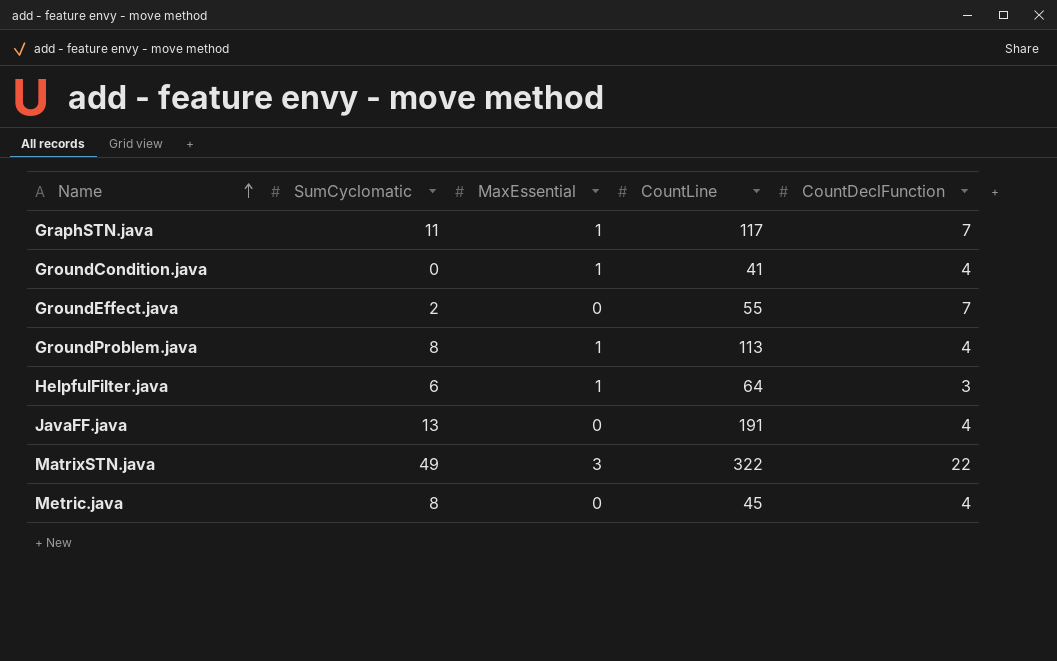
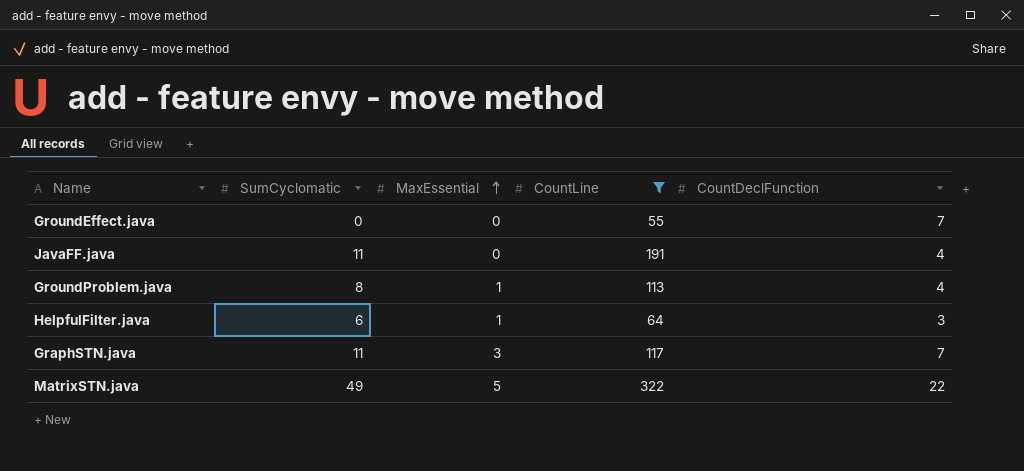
filter: none -> CountLine >= 55
row order: Name ascending -> MaxEssential ascending
GroundEffect.java | SumCyclomatic: 2 -> 0
JavaFF.java | SumCyclomatic: 13 -> 11
GraphSTN.java | MaxEssential: 1 -> 3
MatrixSTN.java | MaxEssential: 3 -> 5

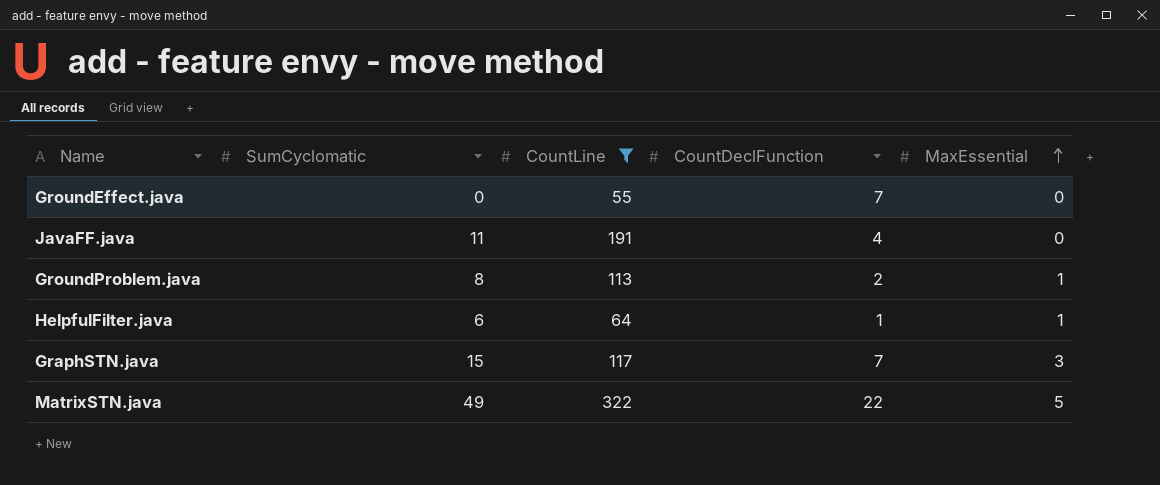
column MaxEssential | position: 3 -> 5
GroundProblem.java | CountDeclFunction: 4 -> 2
HelpfulFilter.java | CountDeclFunction: 3 -> 1
GraphSTN.java | SumCyclomatic: 11 -> 15

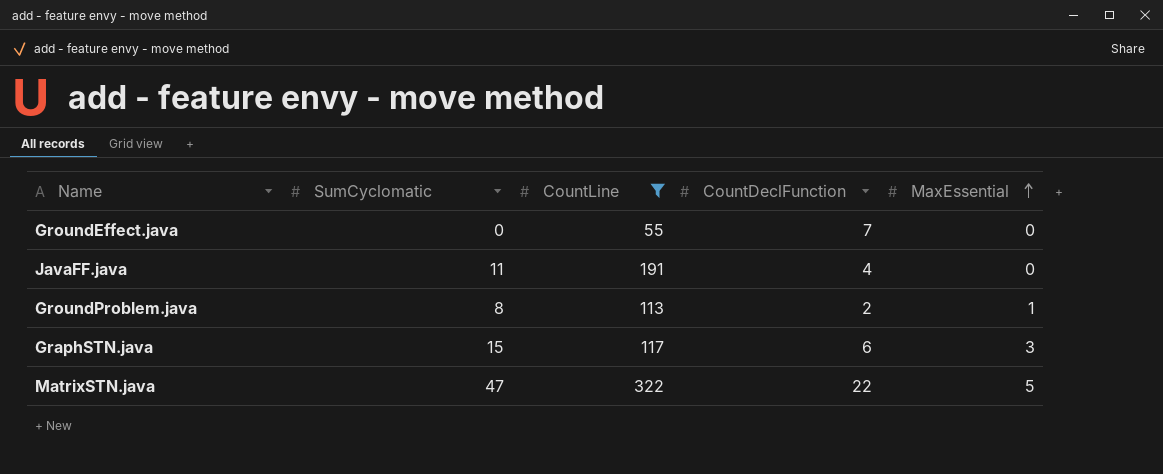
row HelpfulFilter.java: 6 | 64 | 1 | 1 -> none
GraphSTN.java | CountDeclFunction: 7 -> 6
MatrixSTN.java | SumCyclomatic: 49 -> 47

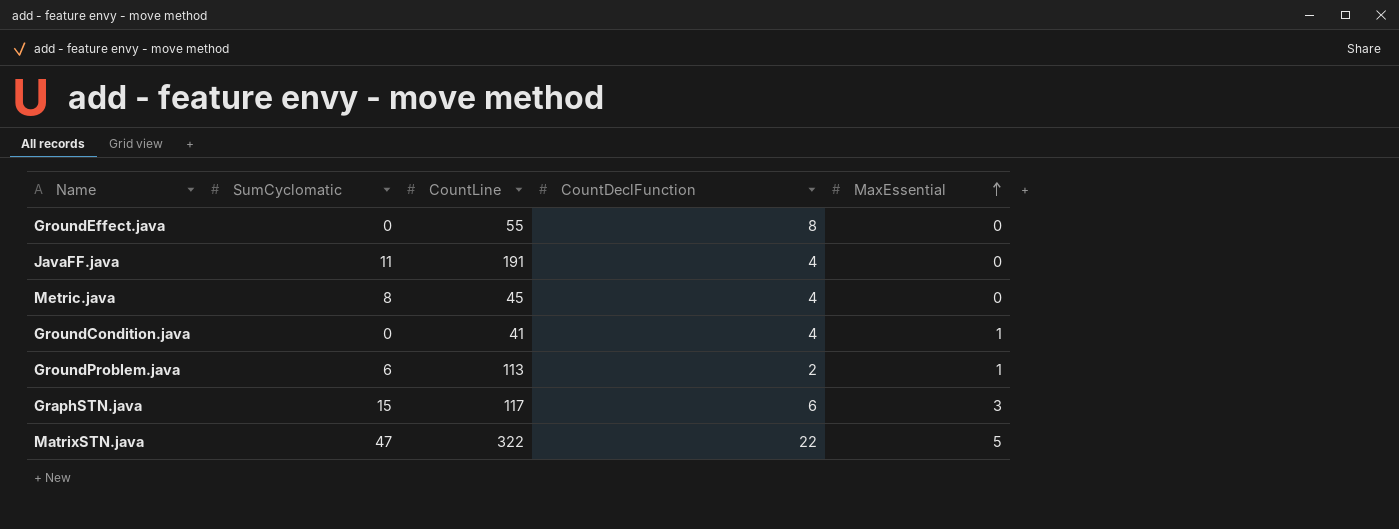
filter: CountLine >= 55 -> none
GroundEffect.java | CountDeclFunction: 7 -> 8
GroundProblem.java | SumCyclomatic: 8 -> 6

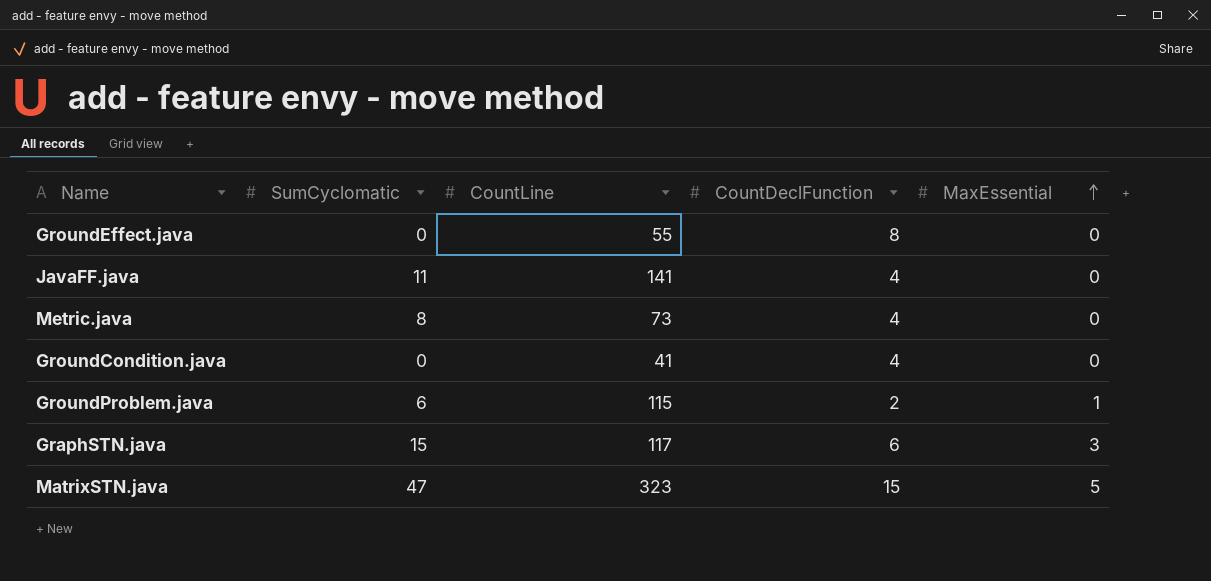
JavaFF.java | CountLine: 191 -> 141
Metric.java | CountLine: 45 -> 73
GroundCondition.java | MaxEssential: 1 -> 0
GroundProblem.java | CountLine: 113 -> 115
MatrixSTN.java | CountLine: 322 -> 323
MatrixSTN.java | CountDeclFunction: 22 -> 15

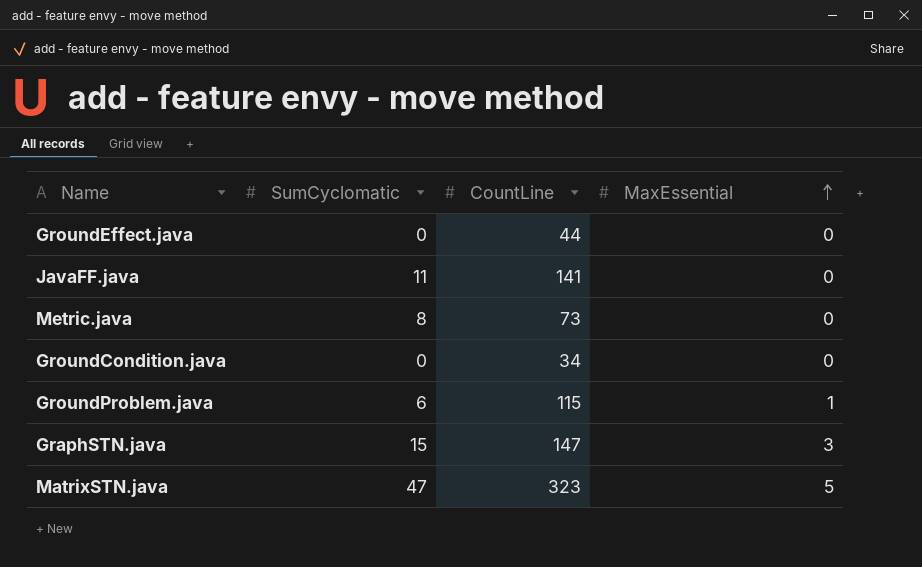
column CountDeclFunction | position: 4 -> none
GroundEffect.java | CountLine: 55 -> 44
GroundCondition.java | CountLine: 41 -> 34
GraphSTN.java | CountLine: 117 -> 147

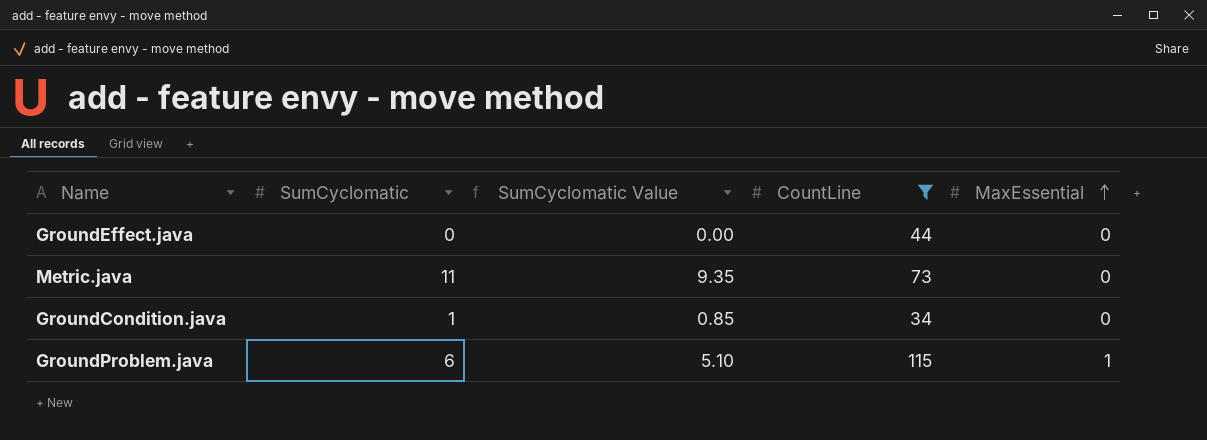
filter: none -> CountLine <= 115
column SumCyclomatic Value | formula: none -> [SumCyclomatic] * 0.85
Metric.java | SumCyclomatic: 8 -> 11
GroundCondition.java | SumCyclomatic: 0 -> 1

